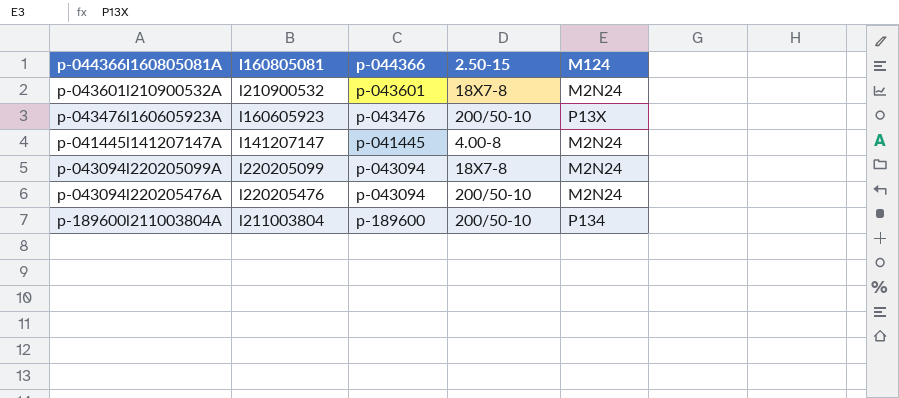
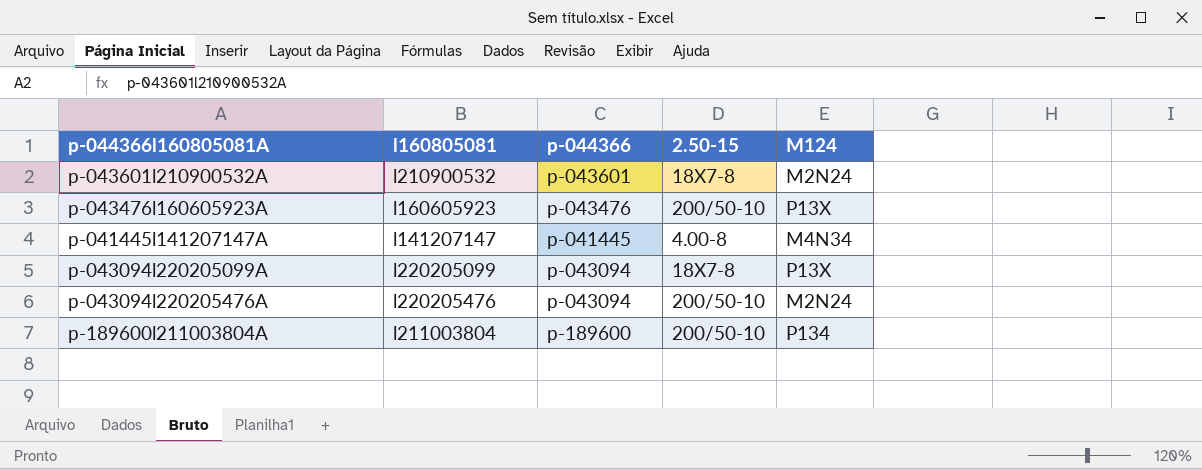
p-041445l141207147A | M124: M2N24 -> M4N34
p-043094l220205099A | M124: M2N24 -> P13X

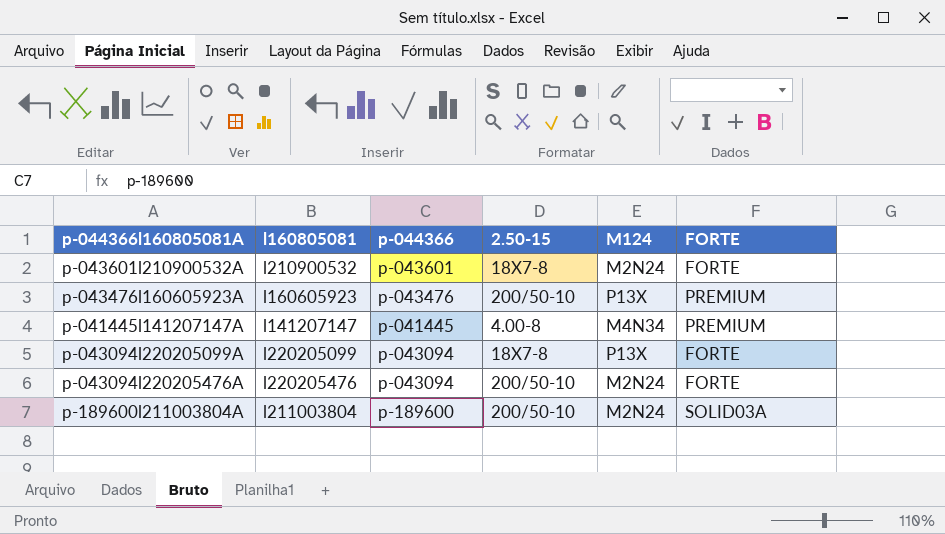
column FORTE | position: none -> 6
p-189600l211003804A | M124: P134 -> M2N24

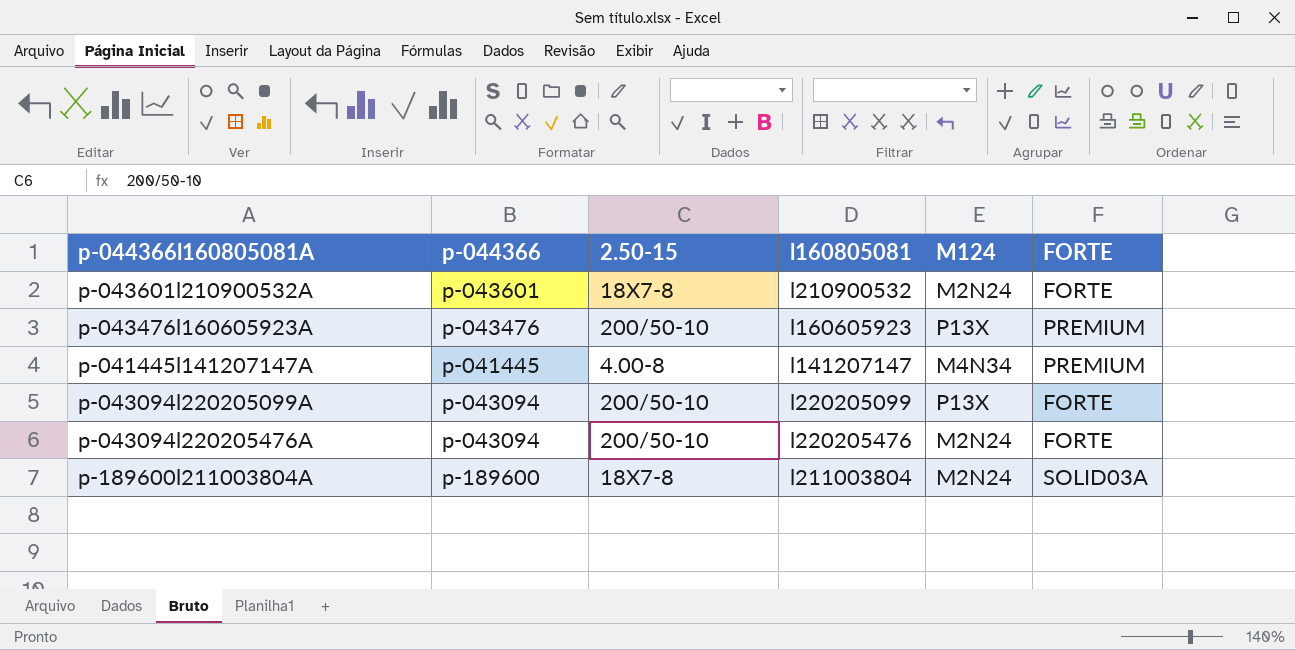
column l160805081 | position: 2 -> 4
p-043094l220205099A | 2.50-15: 18X7-8 -> 200/50-10
p-189600l211003804A | 2.50-15: 200/50-10 -> 18X7-8

